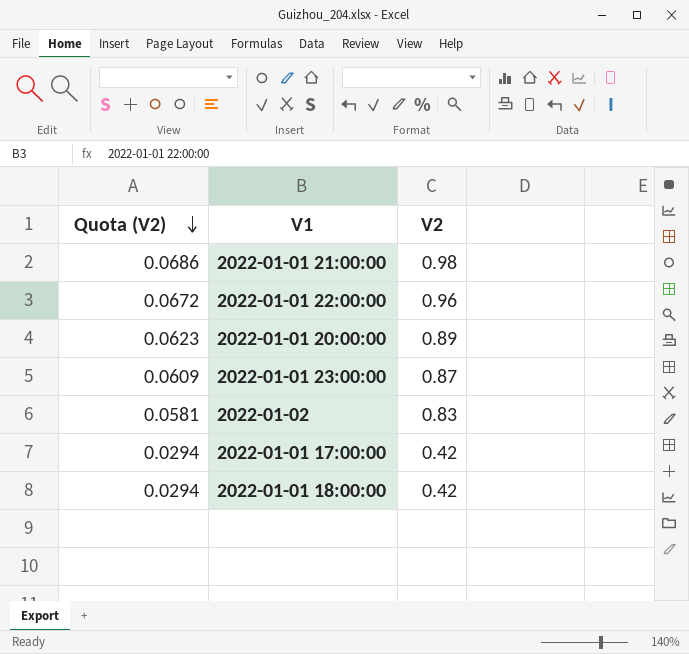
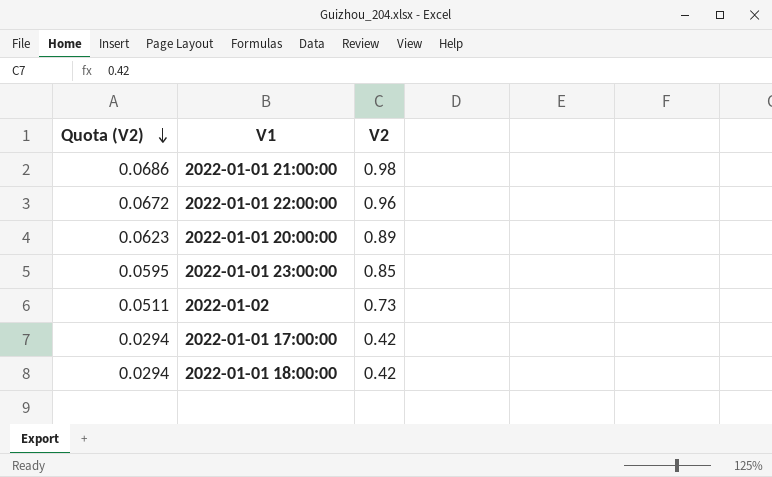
2022-01-01 23:00:00 | Quota (V2): 0.0609 -> 0.0595
2022-01-01 23:00:00 | V2: 0.87 -> 0.85
2022-01-02 | Quota (V2): 0.0581 -> 0.0511
2022-01-02 | V2: 0.83 -> 0.73

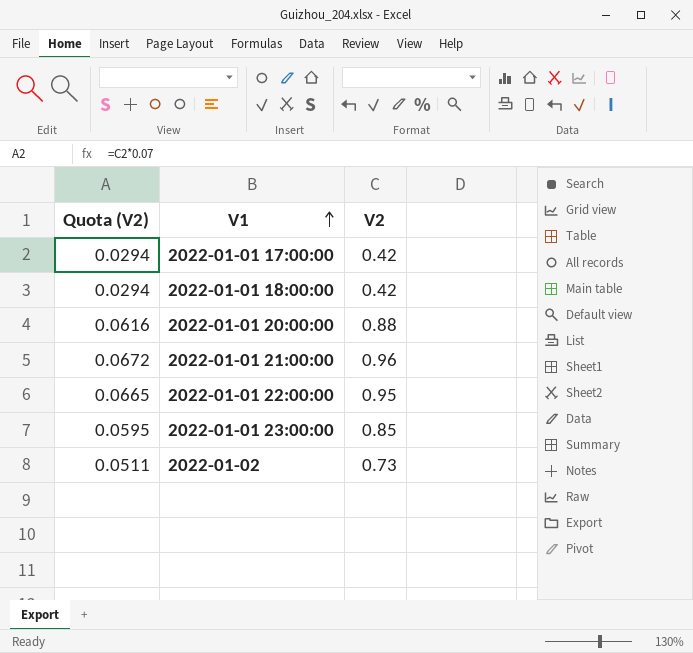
row order: Quota (V2) descending -> V1 ascending
2022-01-01 20:00:00 | Quota (V2): 0.0623 -> 0.0616
2022-01-01 20:00:00 | V2: 0.89 -> 0.88
2022-01-01 21:00:00 | Quota (V2): 0.0686 -> 0.0672
2022-01-01 21:00:00 | V2: 0.98 -> 0.96
2022-01-01 22:00:00 | Quota (V2): 0.0672 -> 0.0665
2022-01-01 22:00:00 | V2: 0.96 -> 0.95

